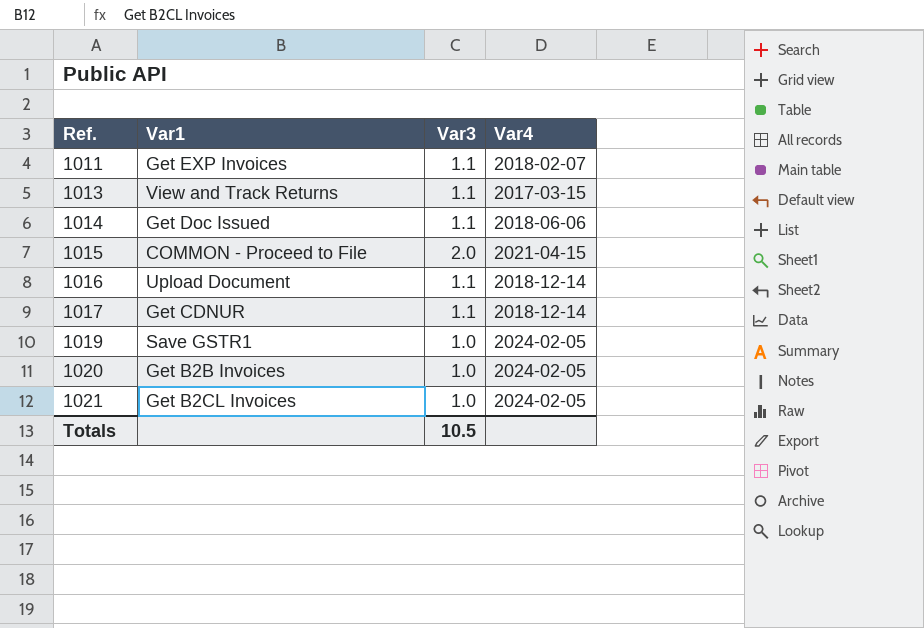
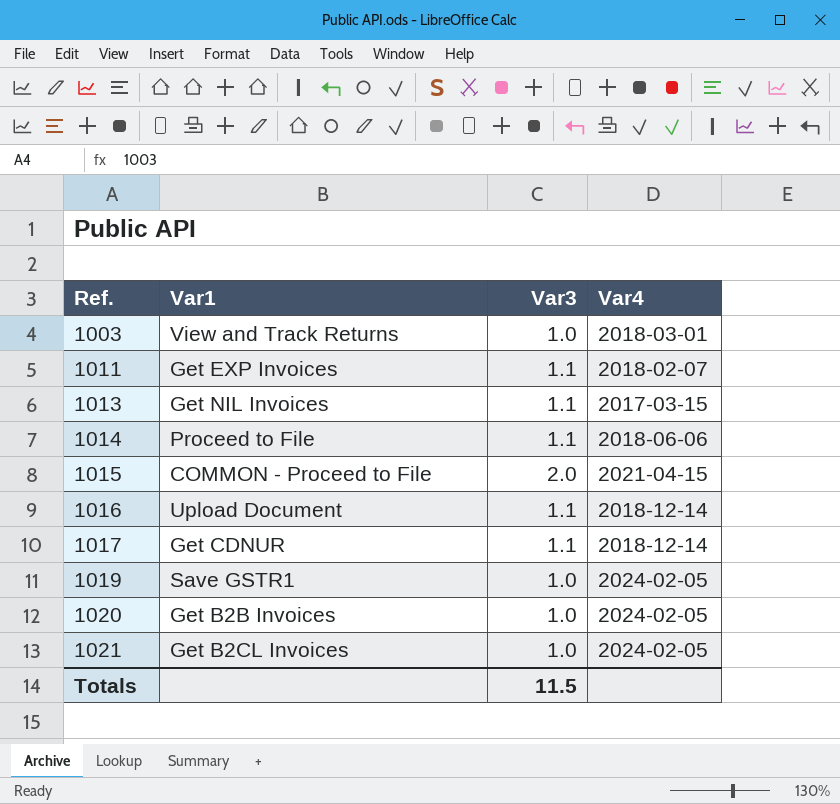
row 1003: none -> View and Track Returns | 1.0 | 2018-03-01
1013 | Var1: View and Track Returns -> Get NIL Invoices
1014 | Var1: Get Doc Issued -> Proceed to File
Totals | Var3: 10.5 -> 11.5

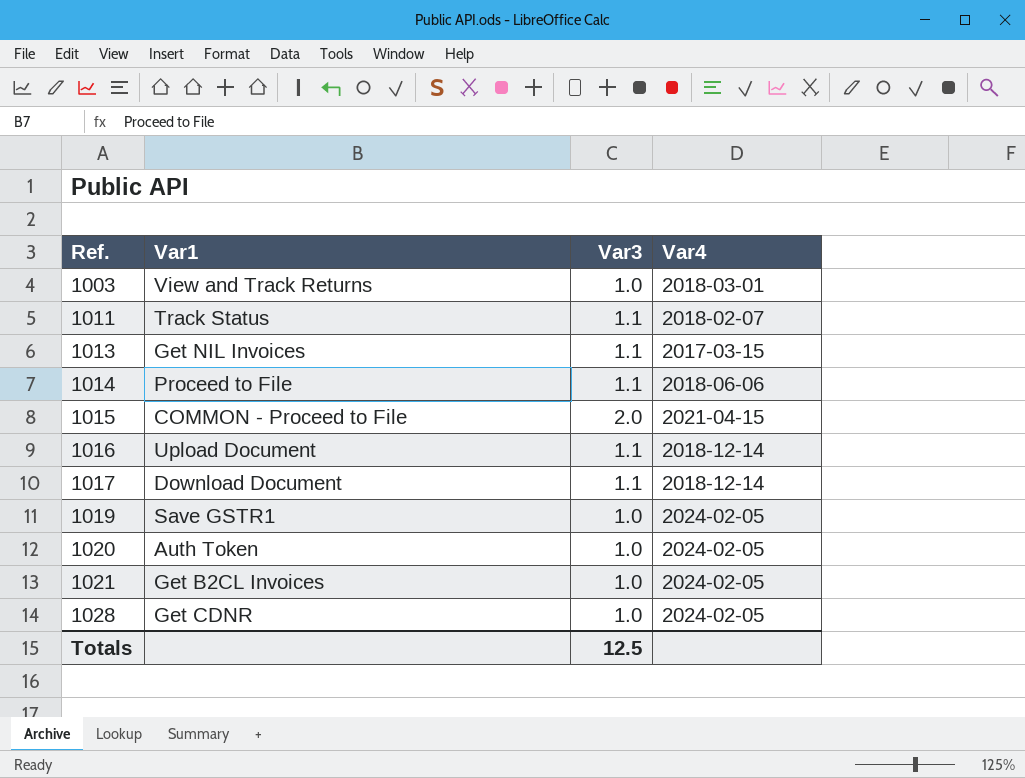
1011 | Var1: Get EXP Invoices -> Track Status
1017 | Var1: Get CDNUR -> Download Document
1020 | Var1: Get B2B Invoices -> Auth Token
row 1028: none -> Get CDNR | 1.0 | 2024-02-05
Totals | Var3: 11.5 -> 12.5

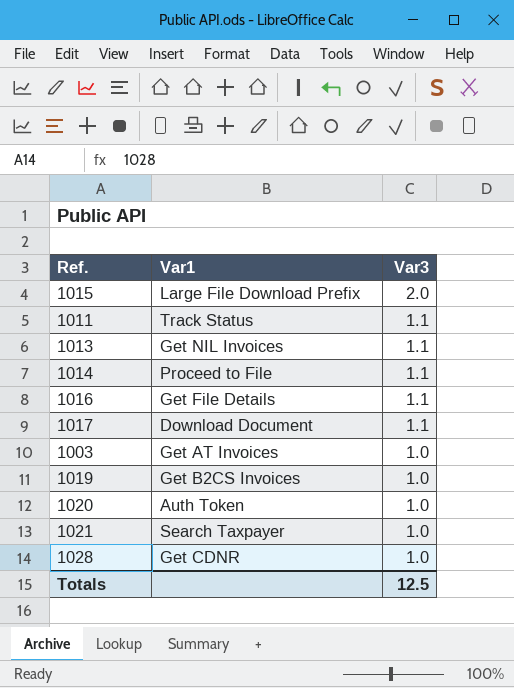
row order: Ref. ascending -> Var3 descending
column Var4 | position: 4 -> none
1015 | Var1: COMMON - Proceed to File -> Large File Download Prefix
1016 | Var1: Upload Document -> Get File Details
1003 | Var1: View and Track Returns -> Get AT Invoices
1019 | Var1: Save GSTR1 -> Get B2CS Invoices
1021 | Var1: Get B2CL Invoices -> Search Taxpayer

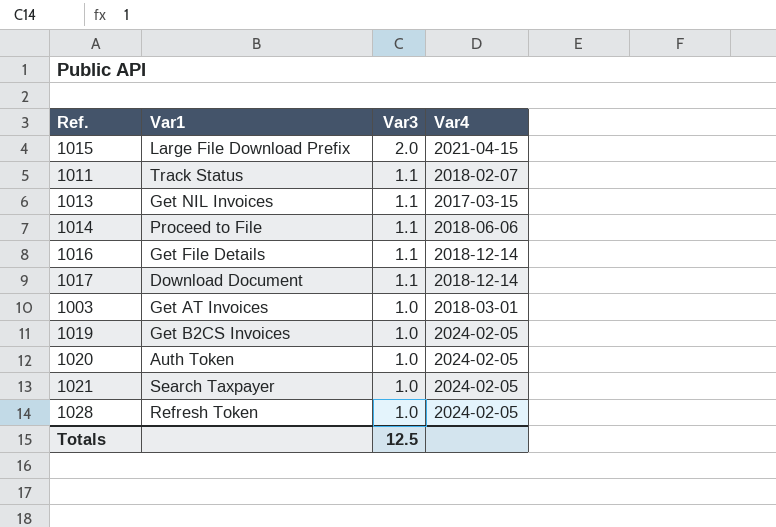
column Var4 | position: none -> 4
1028 | Var1: Get CDNR -> Refresh Token

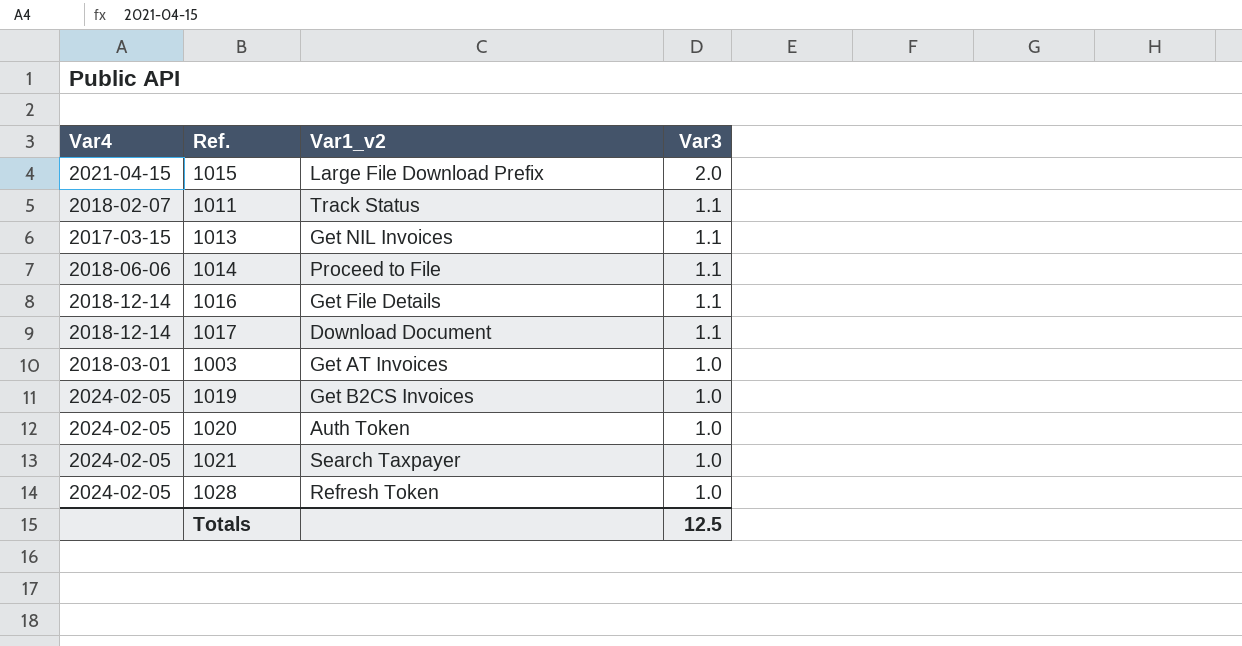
column Var4 | position: 4 -> 1
column name: Var1 -> Var1_v2

